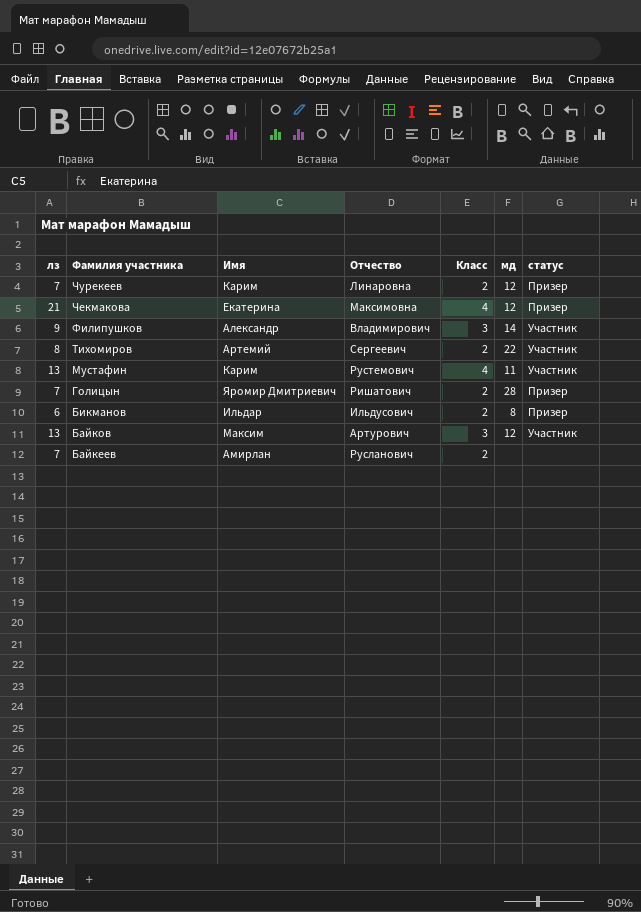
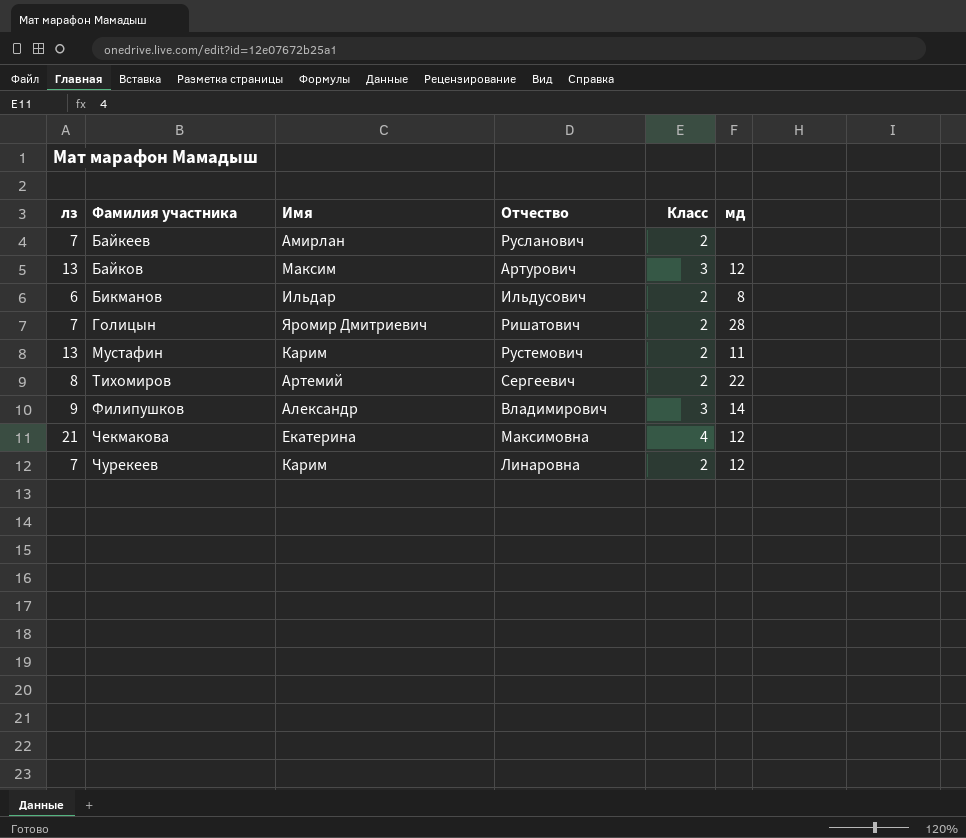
row order: Фамилия участника descending -> Фамилия участника ascending
column статус | position: 7 -> none
Мустафин | Класс: 4 -> 2

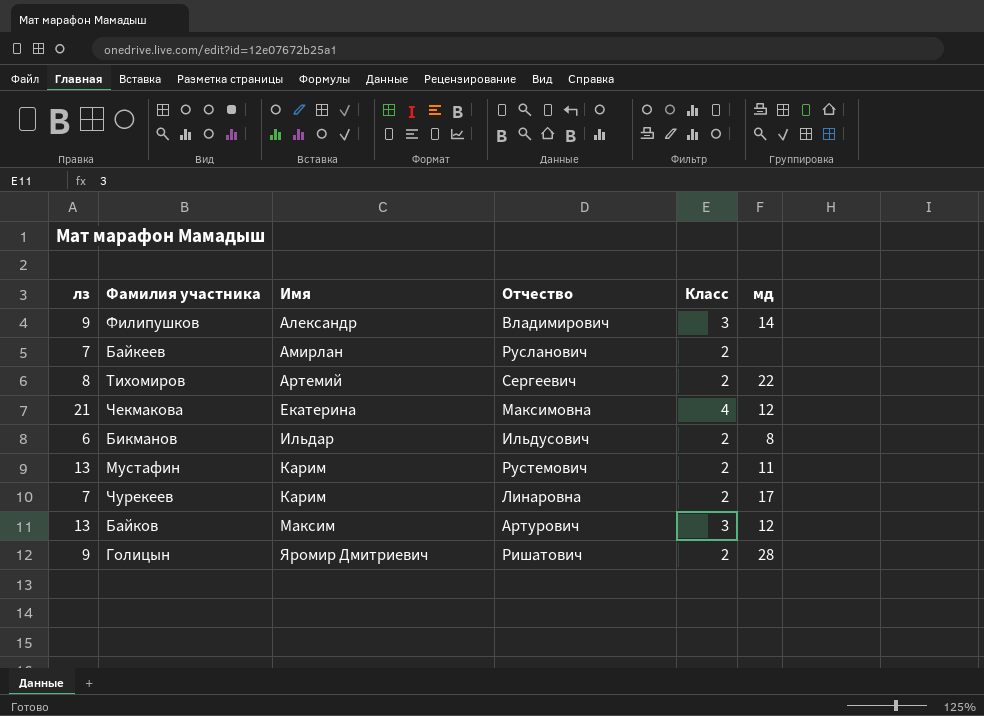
row order: Фамилия участника ascending -> Имя ascending
Чурекеев | мд: 12 -> 17
Голицын | лз: 7 -> 9

